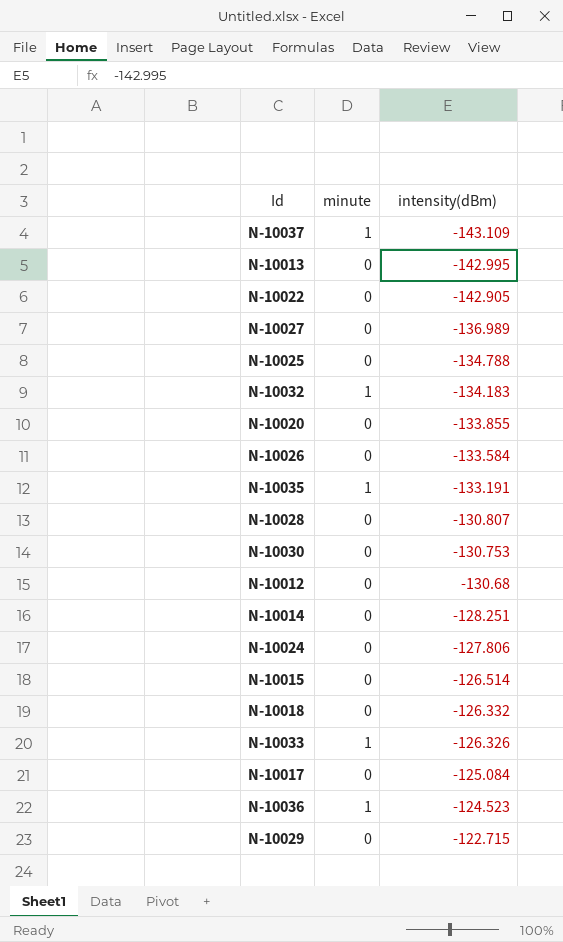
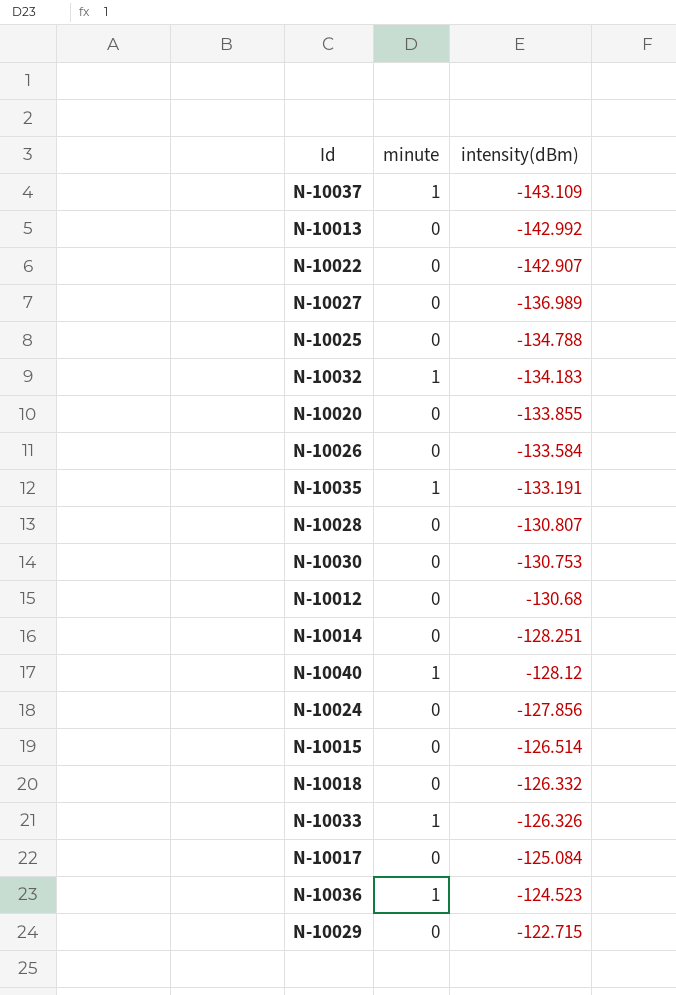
N-10013 | intensity(dBm): -142.995 -> -142.992
N-10022 | intensity(dBm): -142.905 -> -142.907
row N-10040: none -> 1 | -128.12
N-10024 | intensity(dBm): -127.806 -> -127.856

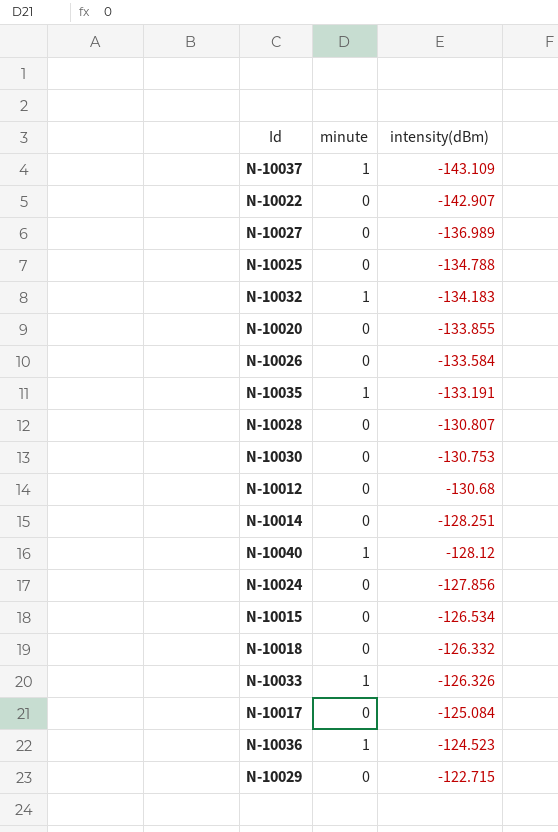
row N-10013: 0 | -142.992 -> none
N-10015 | intensity(dBm): -126.514 -> -126.534

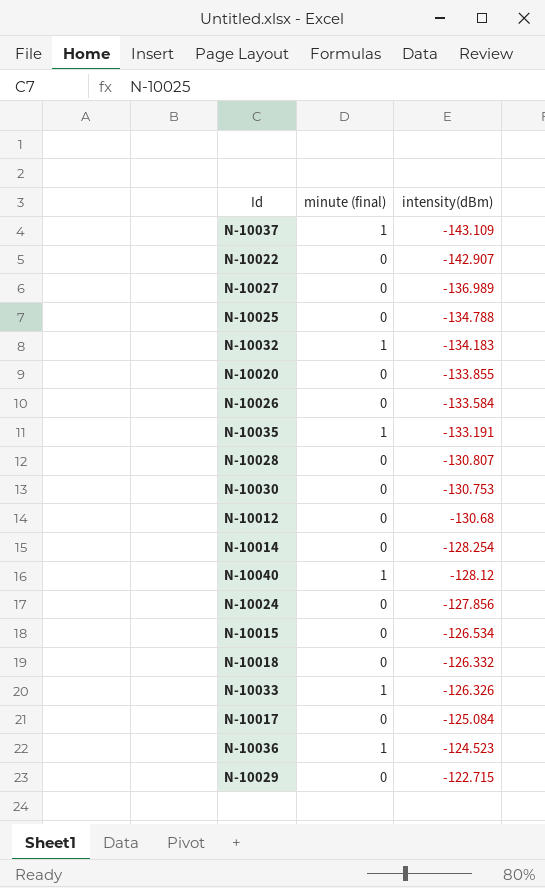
column name: minute -> minute (final)
N-10014 | intensity(dBm): -128.251 -> -128.254

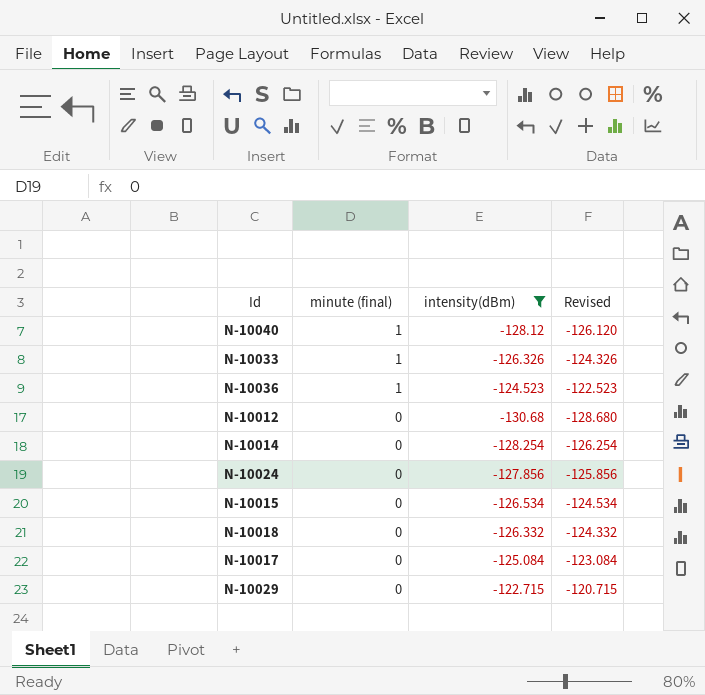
filter: none -> intensity(dBm) >= -130.68
row order: intensity(dBm) ascending -> minute (final) descending
column Revised | formula: none -> [intensity(dBm)] + 2

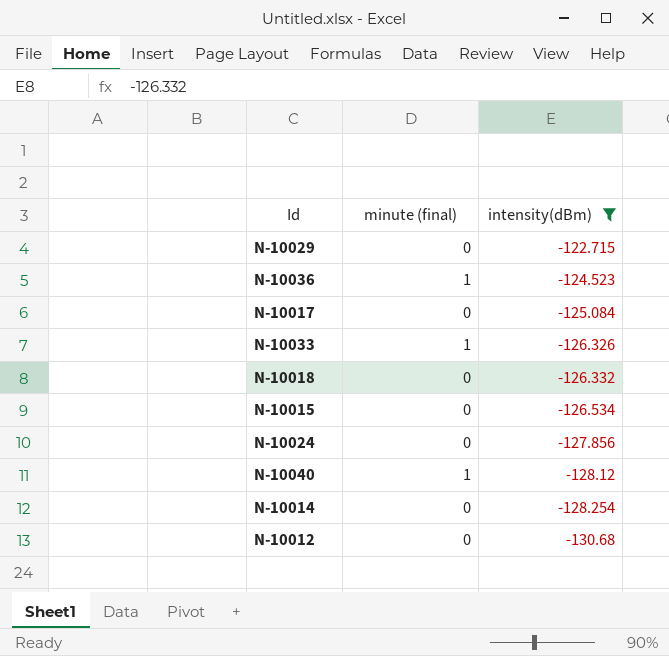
row order: minute (final) descending -> intensity(dBm) descending
column Revised | formula: [intensity(dBm)] + 2 -> none

